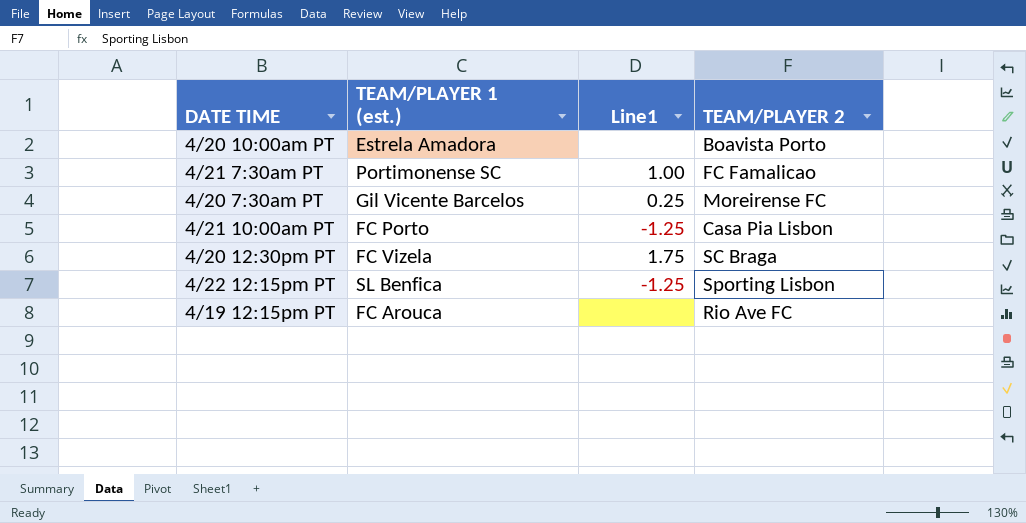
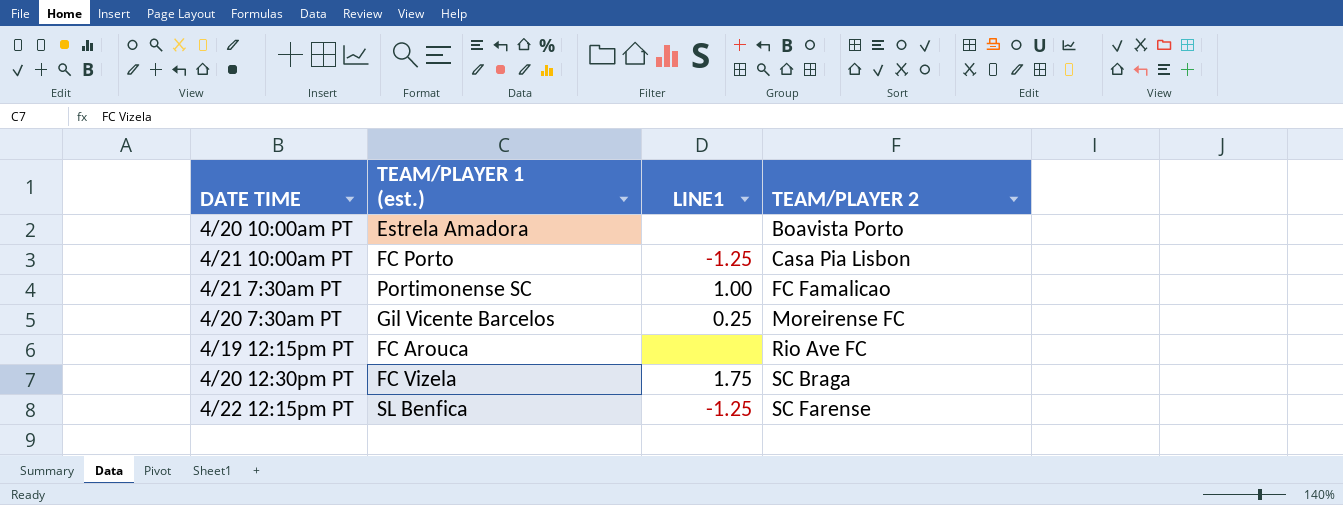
row order: none -> TEAM/PLAYER 2 ascending
column name: Line1 -> LINE1
4/22 12:15pm PT | TEAM/PLAYER 2: Sporting Lisbon -> SC Farense

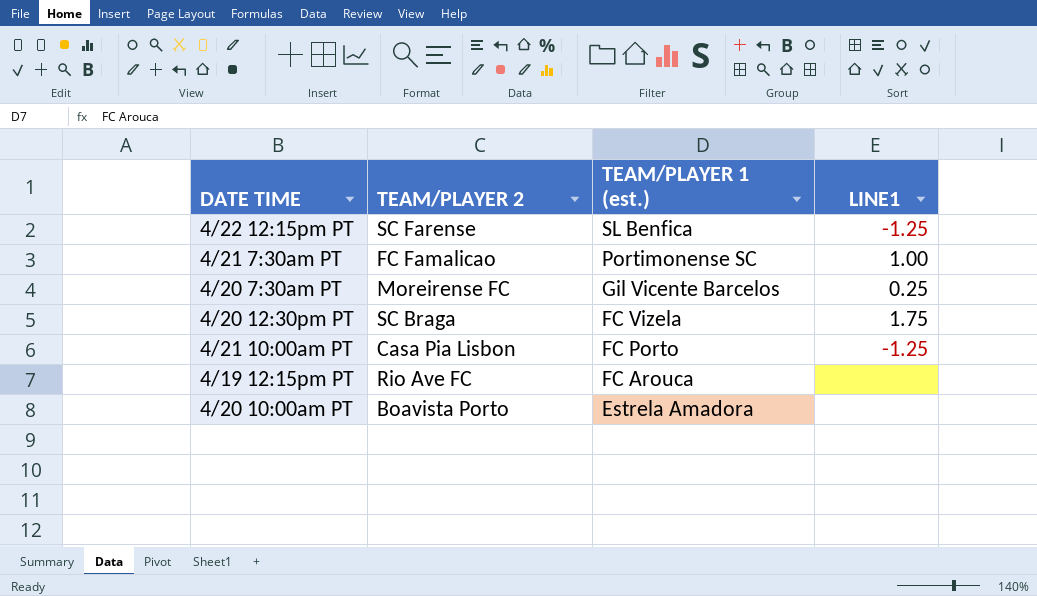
row order: TEAM/PLAYER 2 ascending -> TEAM/PLAYER 1 (est.) descending
column TEAM/PLAYER 2 | position: 4 -> 2

